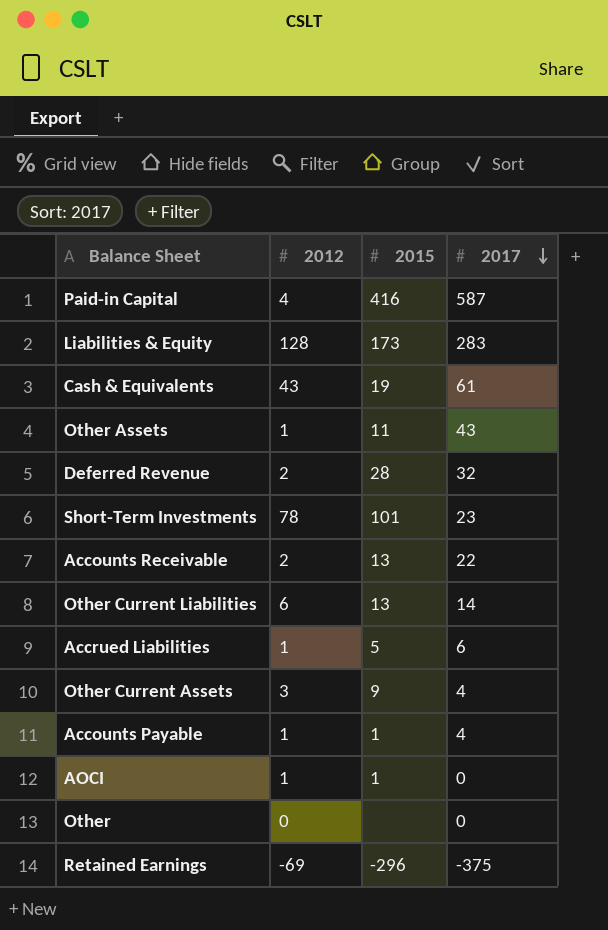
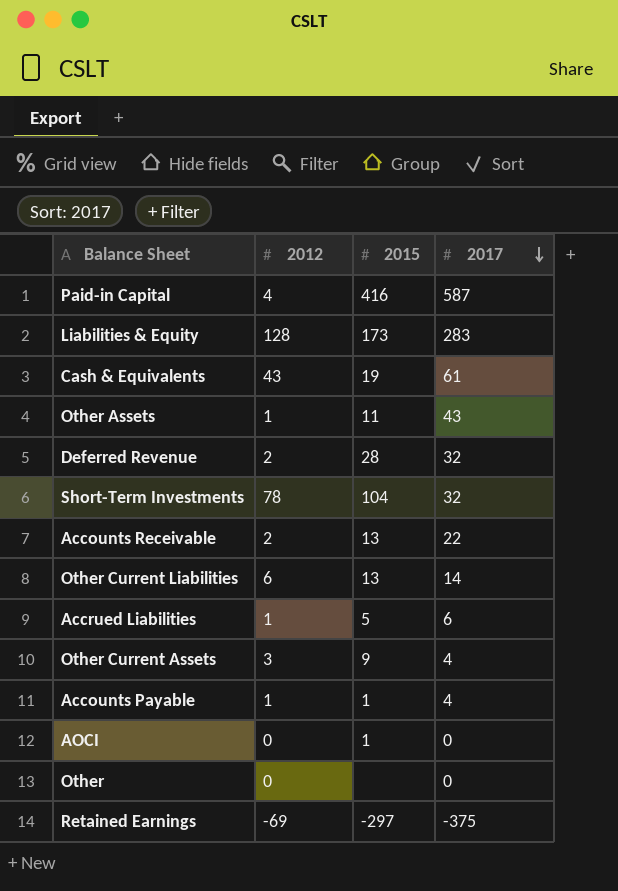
Short-Term Investments | 2015: 101 -> 104
Short-Term Investments | 2017: 23 -> 32
AOCI | 2012: 1 -> 0
Retained Earnings | 2015: -296 -> -297

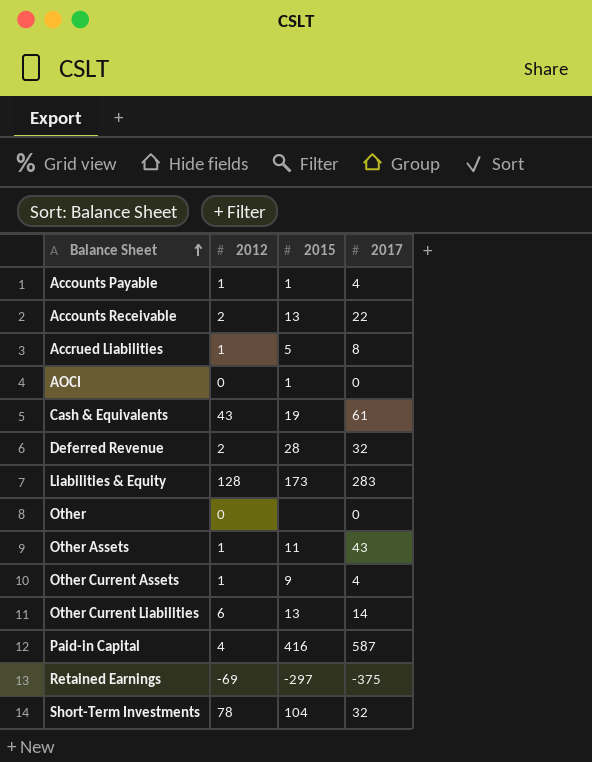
row order: 2017 descending -> Balance Sheet ascending
Accrued Liabilities | 2017: 6 -> 8
Other Current Assets | 2012: 3 -> 1

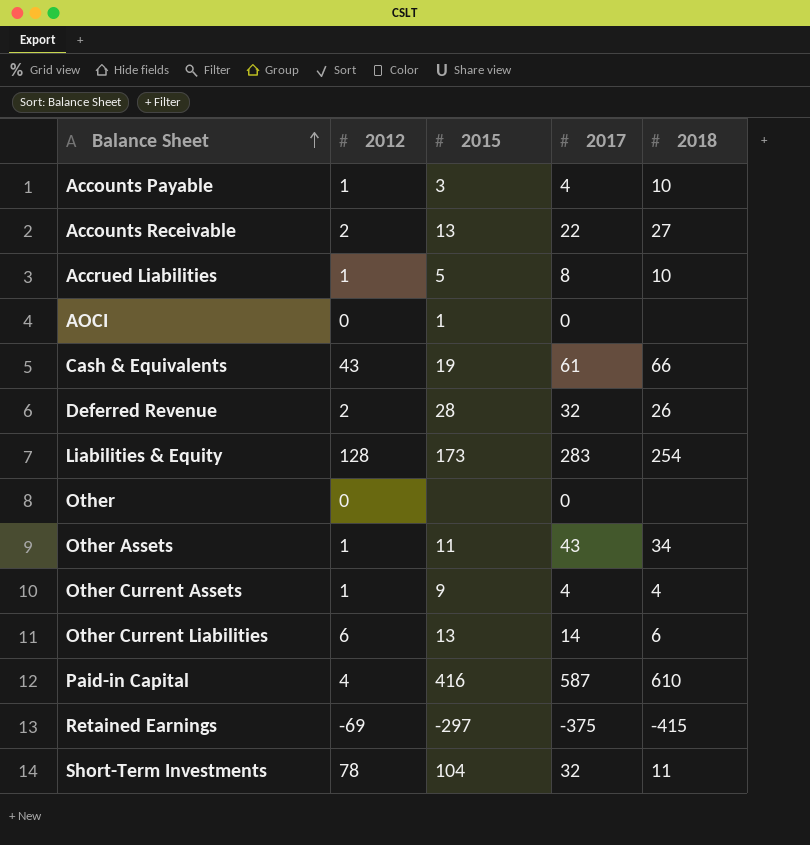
column 2018 | position: none -> 5
Accounts Payable | 2015: 1 -> 3

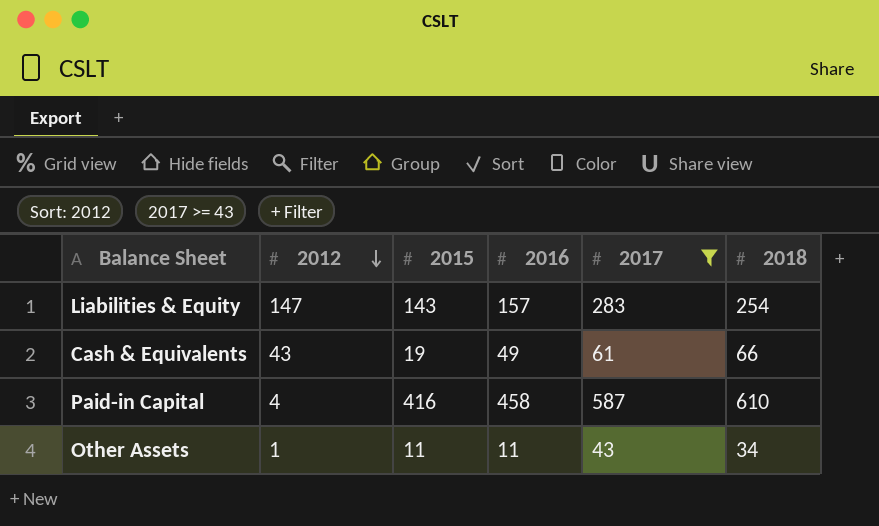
filter: none -> 2017 >= 43
row order: Balance Sheet ascending -> 2012 descending
column 2016 | position: none -> 4
Liabilities & Equity | 2012: 128 -> 147
Liabilities & Equity | 2015: 173 -> 143

